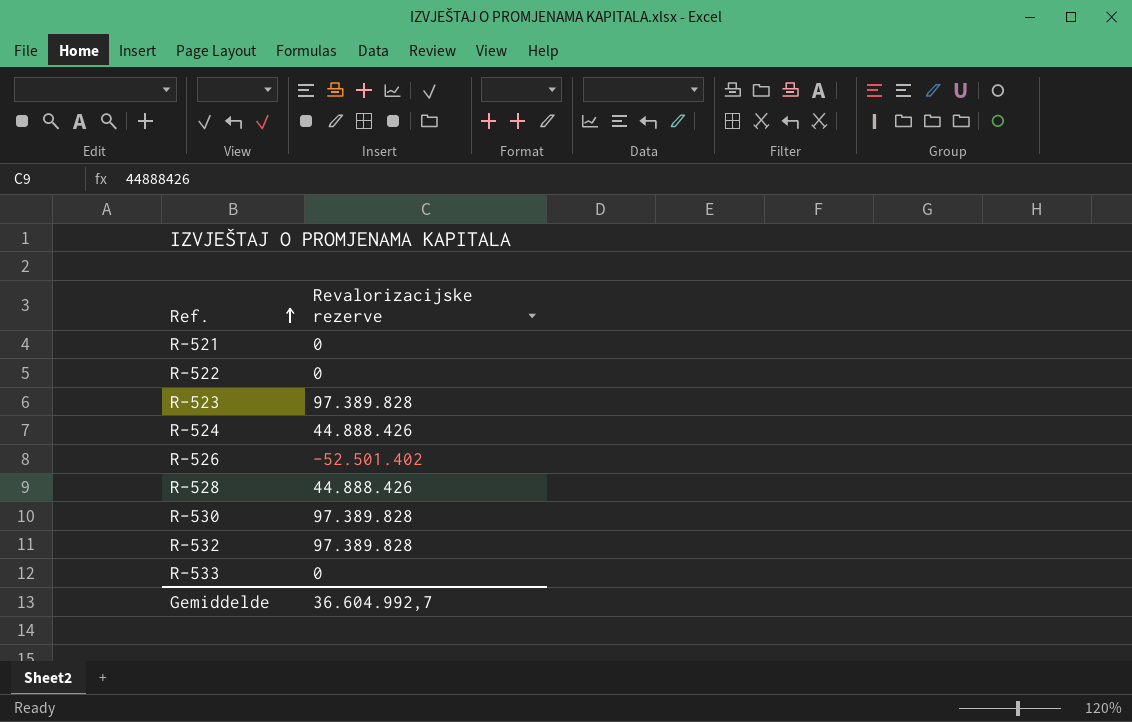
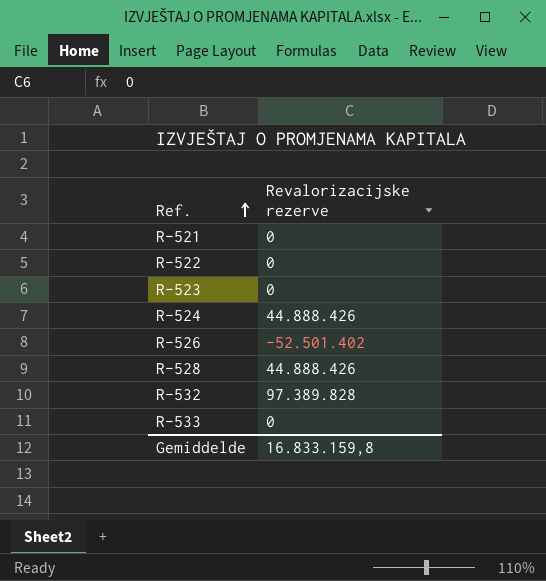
row R-530: 97.389.828 -> none
R-523 | Revalorizacijske rezerve: 97.389.828 -> 0
Gemiddelde | Revalorizacijske rezerve: 36.604.992,7 -> 16.833.159,8

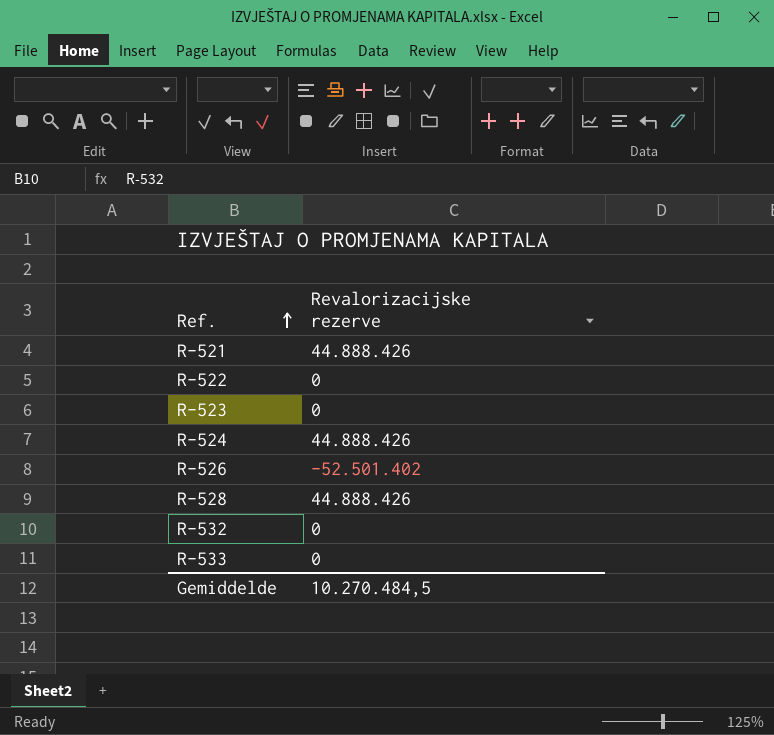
R-521 | Revalorizacijske rezerve: 0 -> 44.888.426
R-532 | Revalorizacijske rezerve: 97.389.828 -> 0
Gemiddelde | Revalorizacijske rezerve: 16.833.159,8 -> 10.270.484,5

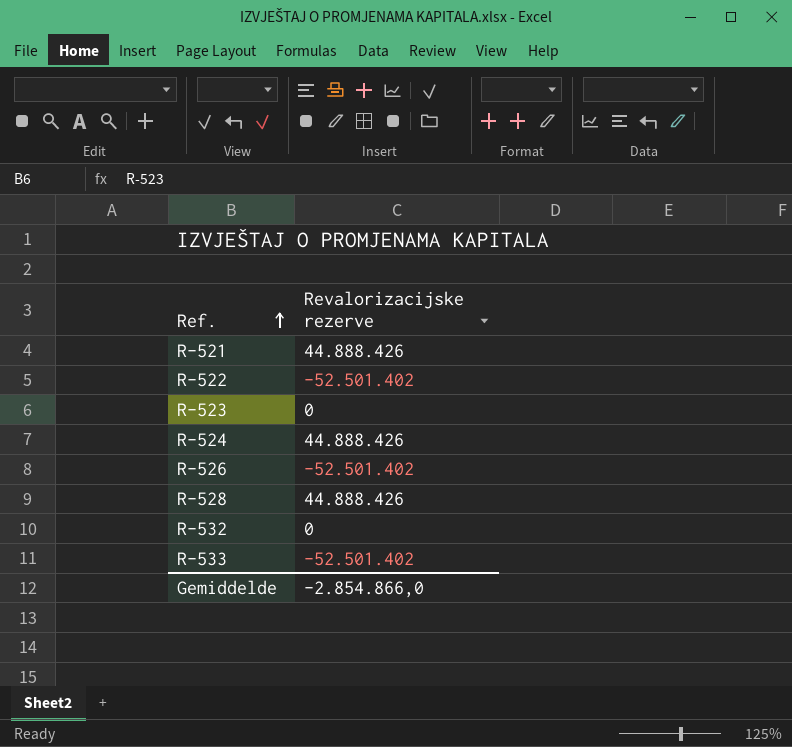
R-522 | Revalorizacijske rezerve: 0 -> -52.501.402
R-533 | Revalorizacijske rezerve: 0 -> -52.501.402
Gemiddelde | Revalorizacijske rezerve: 10.270.484,5 -> -2.854.866,0

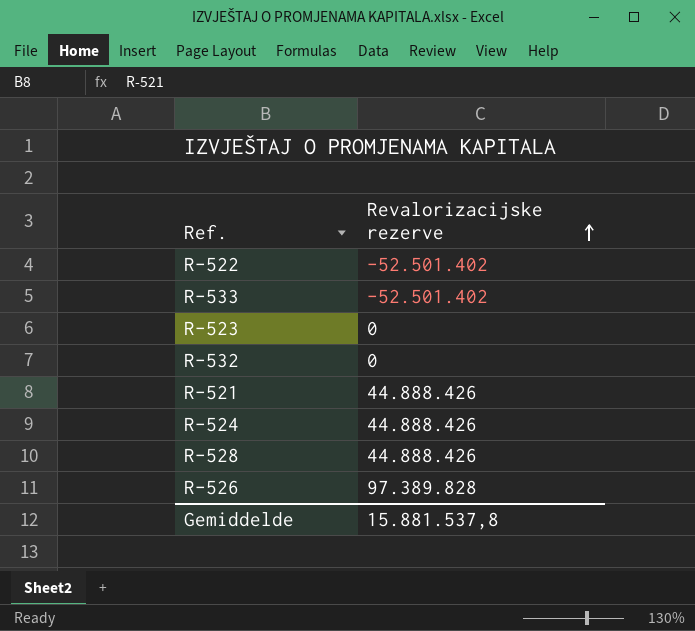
row order: Ref. ascending -> Revalorizacijske rezerve ascending
R-526 | Revalorizacijske rezerve: -52.501.402 -> 97.389.828
Gemiddelde | Revalorizacijske rezerve: -2.854.866,0 -> 15.881.537,8

